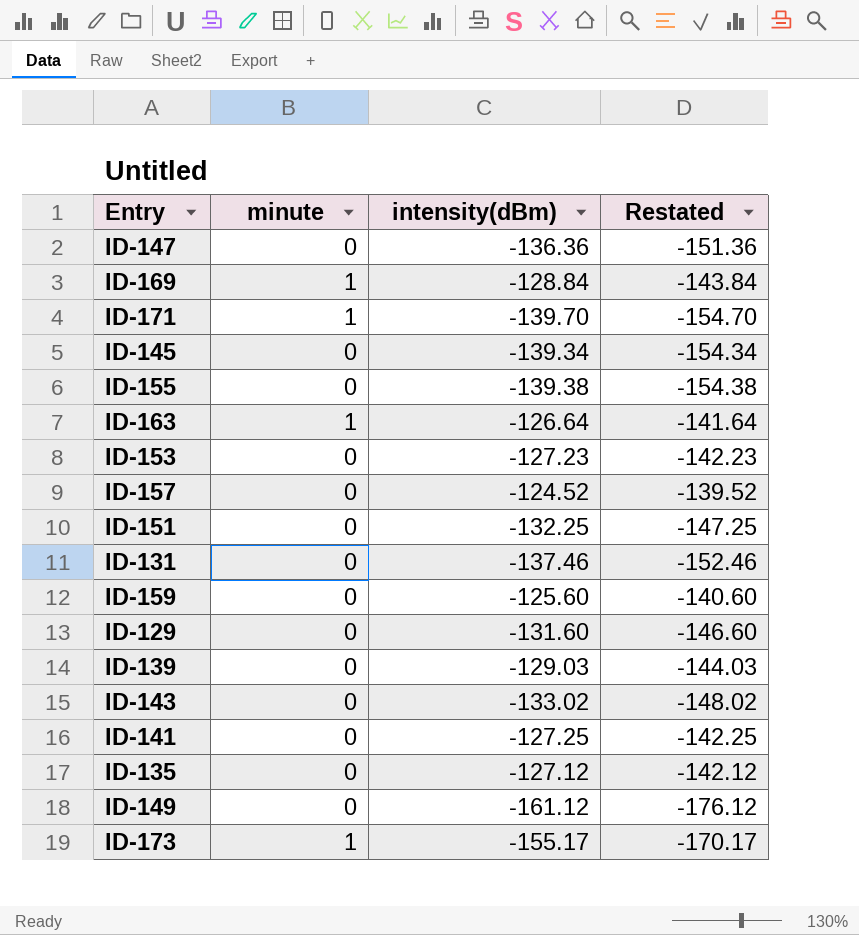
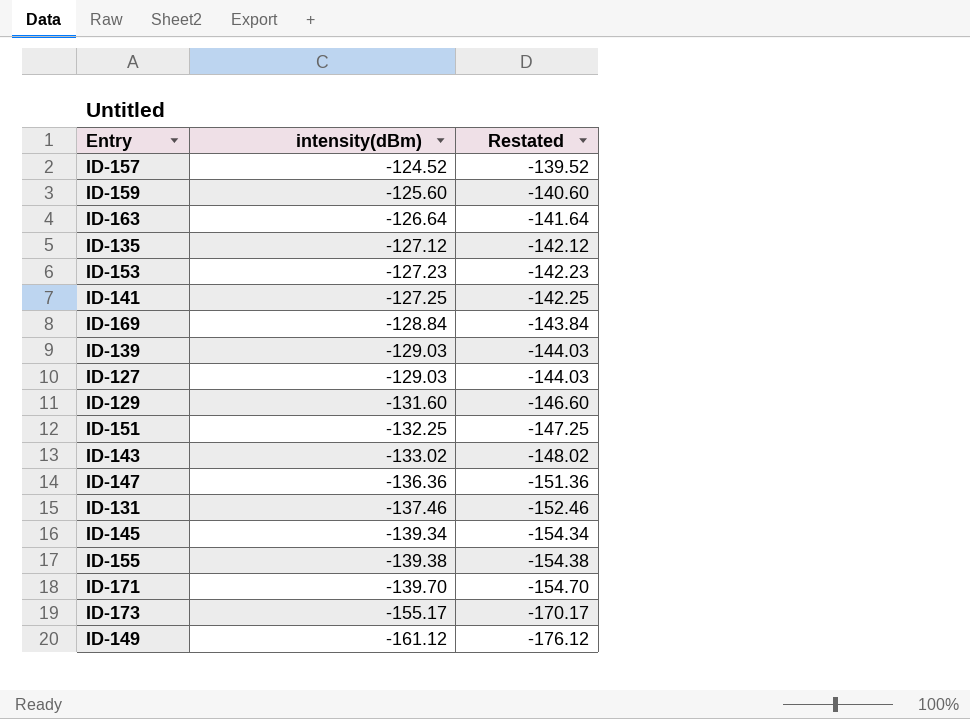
row order: none -> intensity(dBm) descending
column minute | position: 2 -> none
row ID-127: none -> -129.03 | -144.03

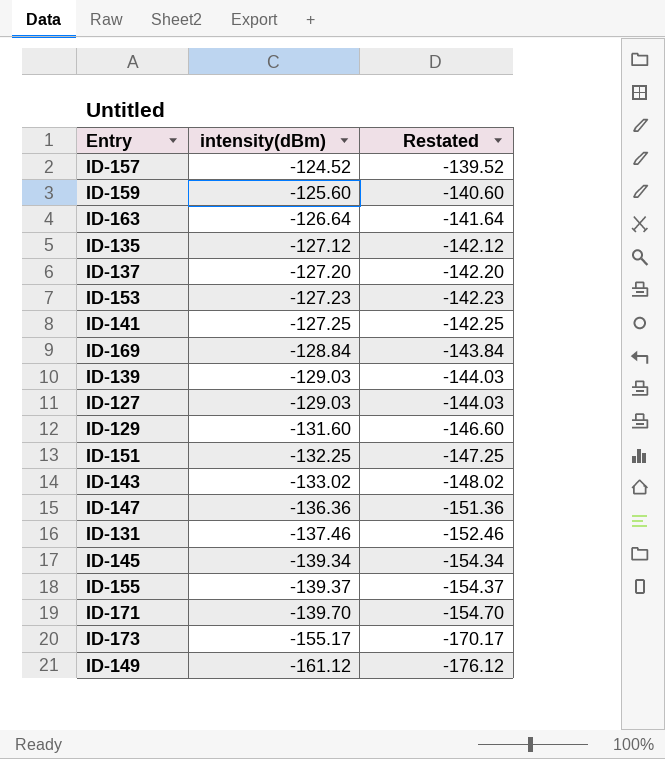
row ID-137: none -> -127.20 | -142.20
ID-155 | intensity(dBm): -139.38 -> -139.37
ID-155 | Restated: -154.38 -> -154.37

